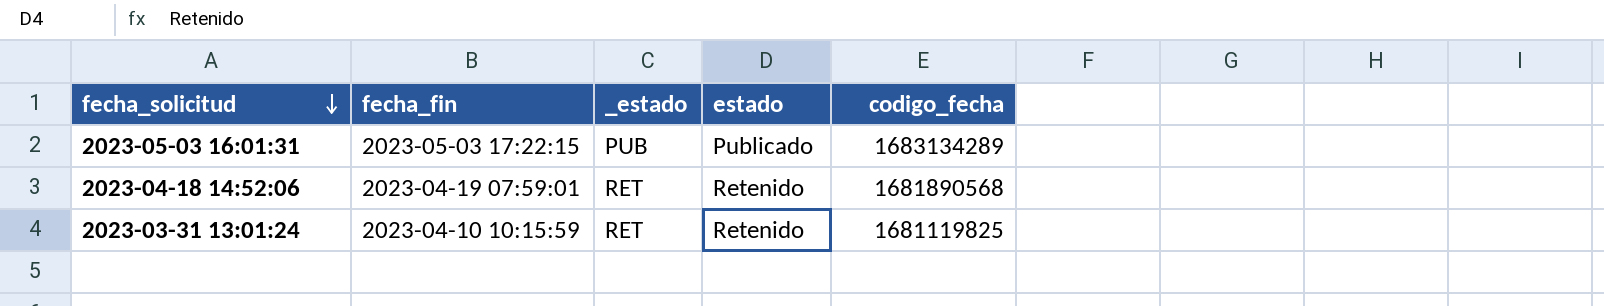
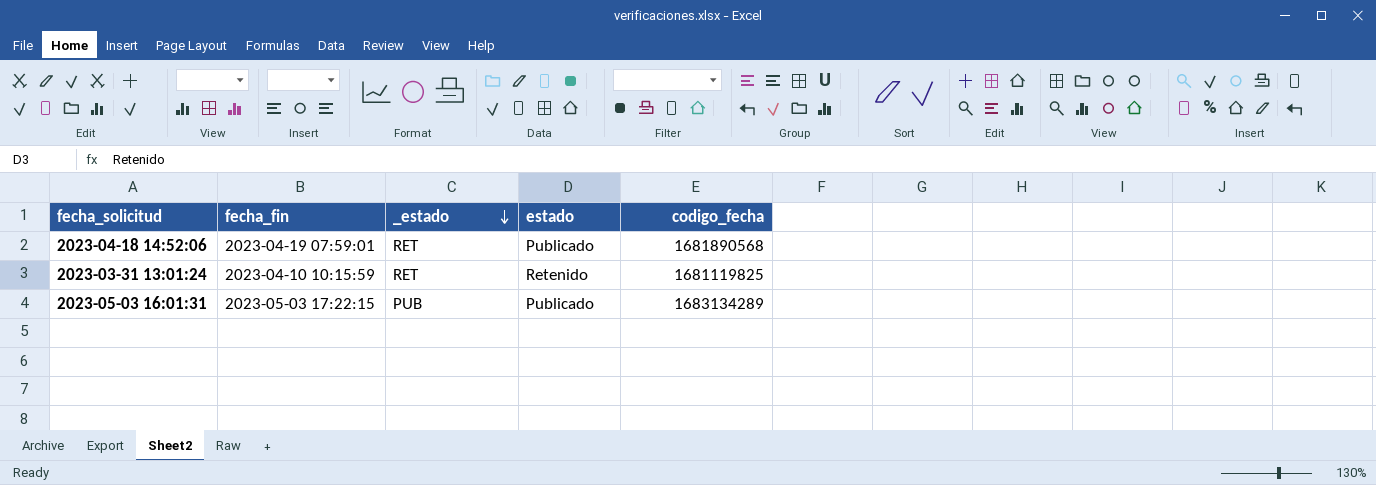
row order: fecha_solicitud descending -> _estado descending
2023-04-18 14:52:06 | estado: Retenido -> Publicado

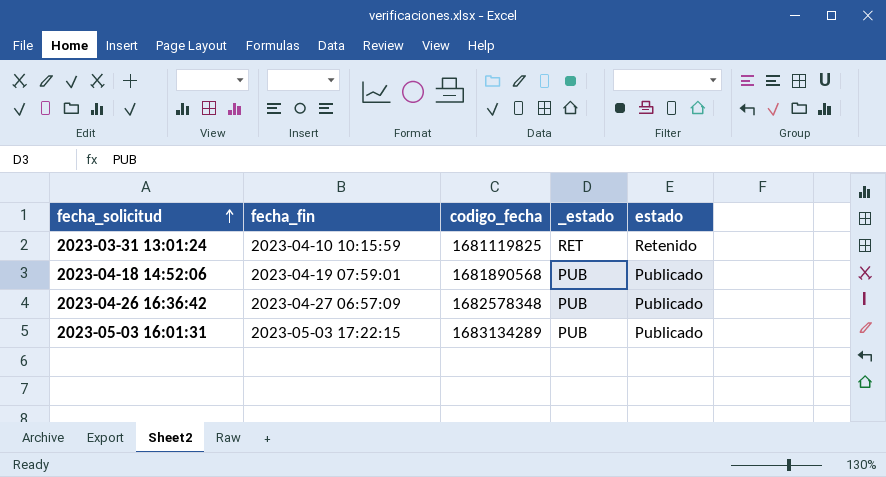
row order: _estado descending -> fecha_solicitud ascending
column codigo_fecha | position: 5 -> 3
2023-04-18 14:52:06 | _estado: RET -> PUB
row 2023-04-26 16:36:42: none -> 2023-04-27 06:57:09 | 1682578348 | PUB | Publicado

